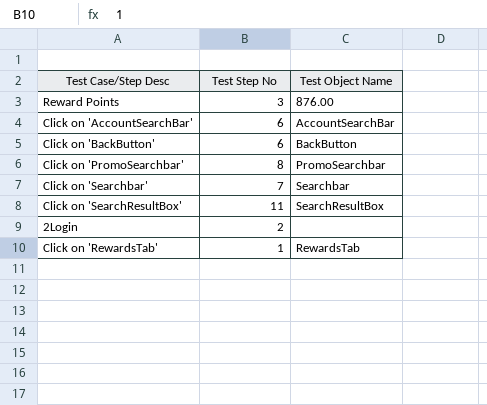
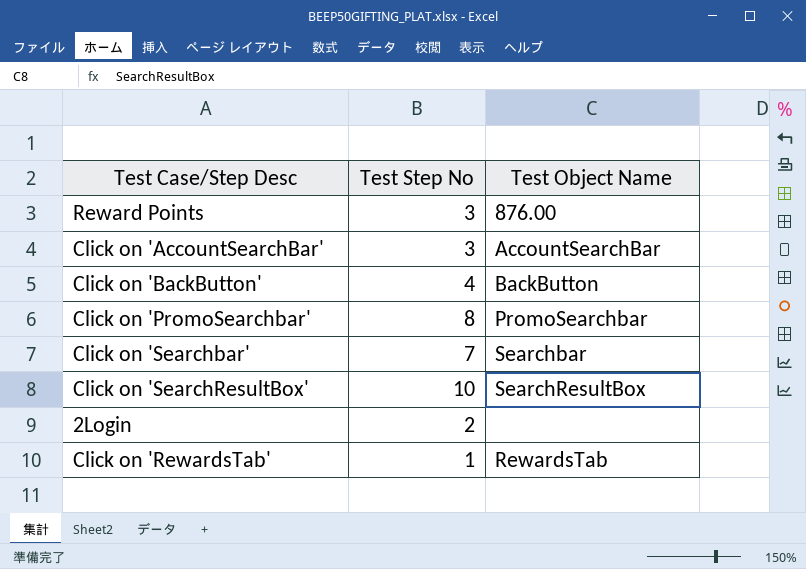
Click on 'AccountSearchBar' | Test Step No: 6 -> 3
Click on 'BackButton' | Test Step No: 6 -> 4
Click on 'SearchResultBox' | Test Step No: 11 -> 10

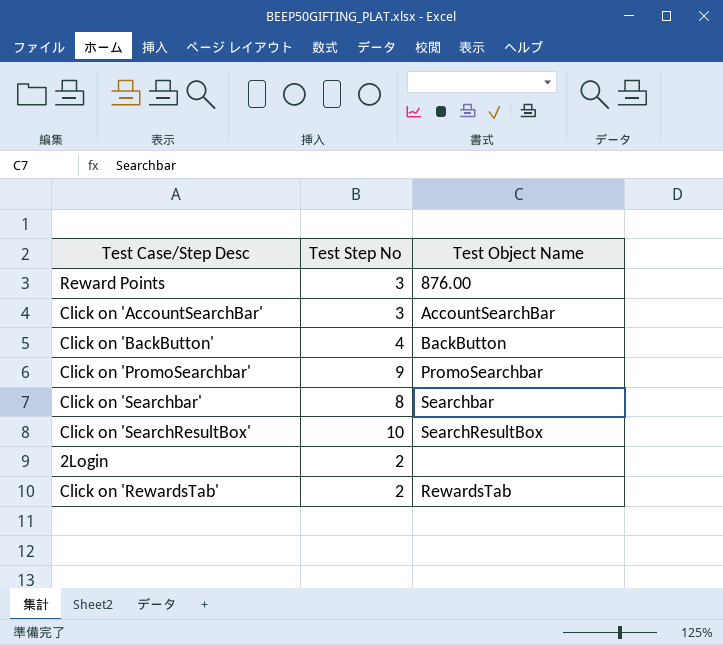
Click on 'PromoSearchbar' | Test Step No: 8 -> 9
Click on 'Searchbar' | Test Step No: 7 -> 8
Click on 'RewardsTab' | Test Step No: 1 -> 2

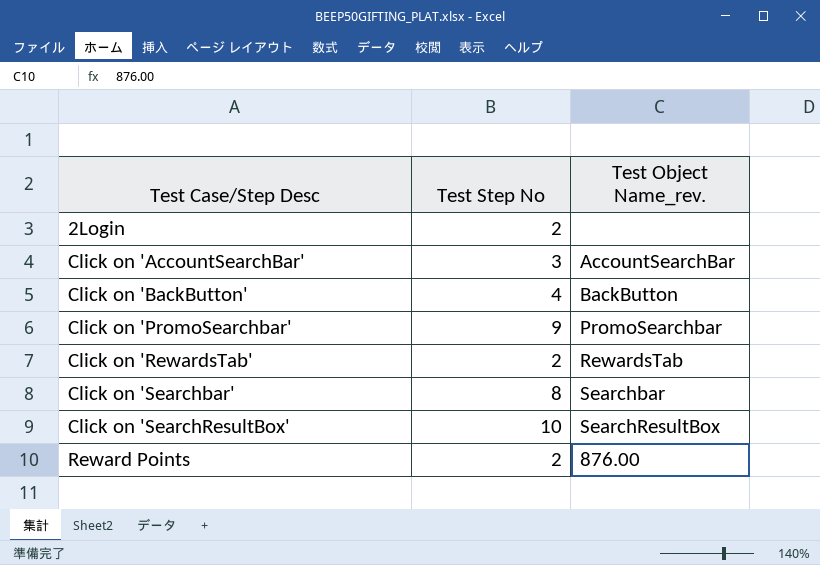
row order: none -> Test Case/Step Desc ascending
column name: Test Object Name -> Test Object Name_rev.
Reward Points | Test Step No: 3 -> 2

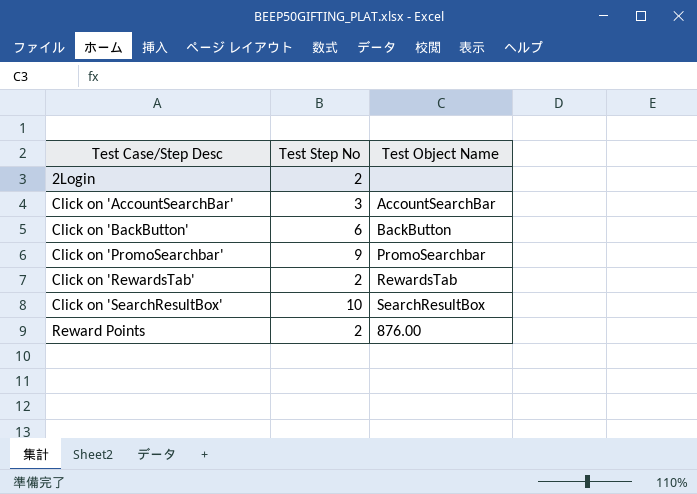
column name: Test Object Name_rev. -> Test Object Name
row Click on 'Searchbar': 8 | Searchbar -> none
Click on 'BackButton' | Test Step No: 4 -> 6

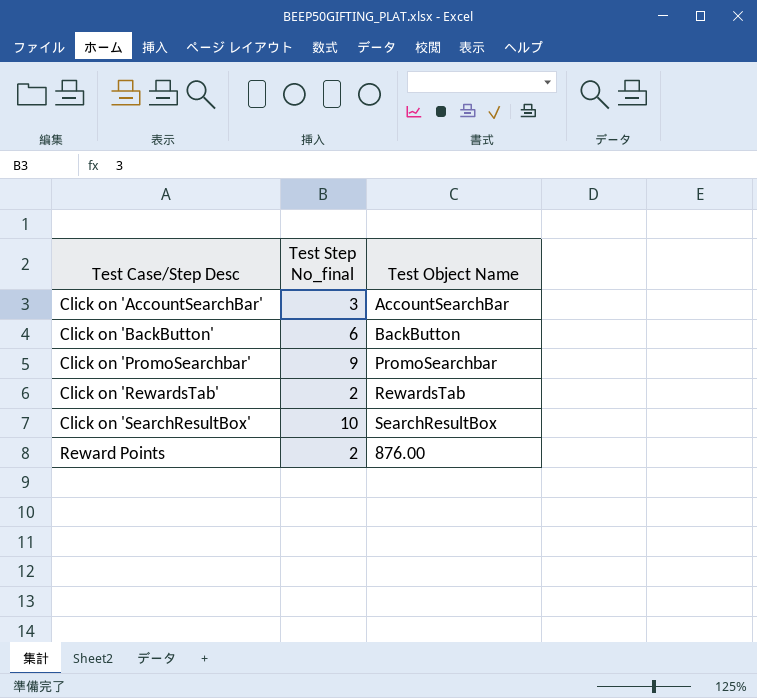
column name: Test Step No -> Test Step No_final
row 2Login: 2 | none -> none

